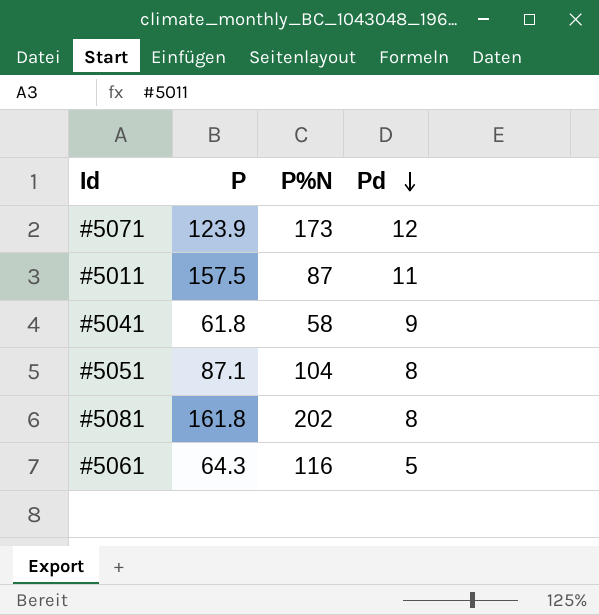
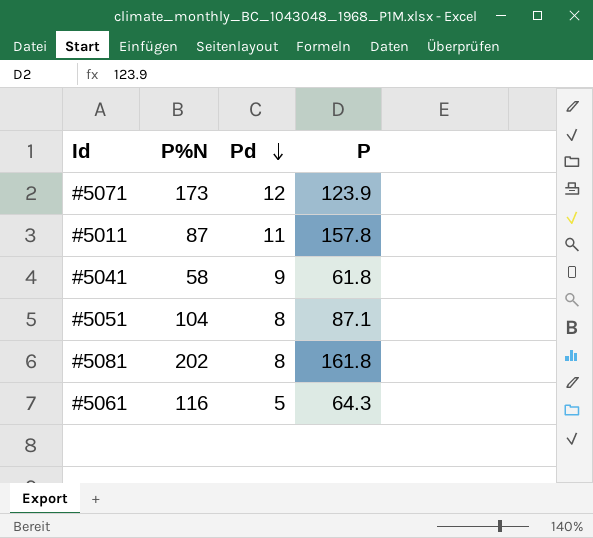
column P | position: 2 -> 4
#5011 | P: 157.5 -> 157.8

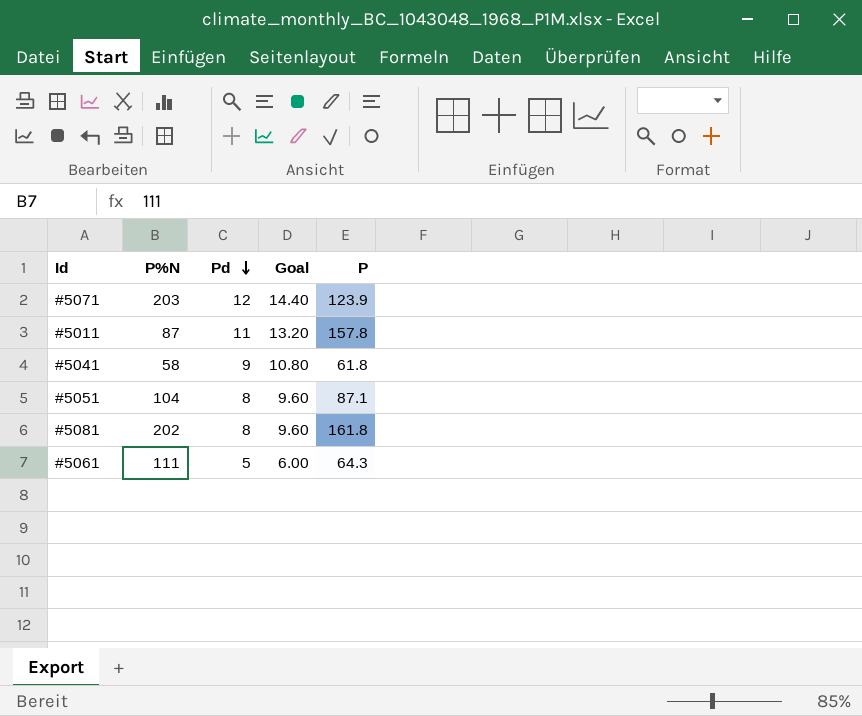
column Goal | formula: none -> [Pd] * 1.2
#5071 | P%N: 173 -> 203
#5061 | P%N: 116 -> 111

